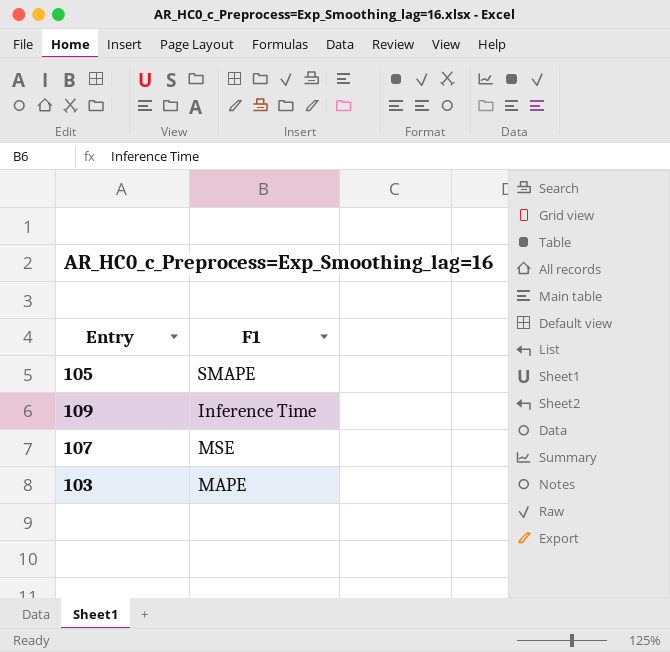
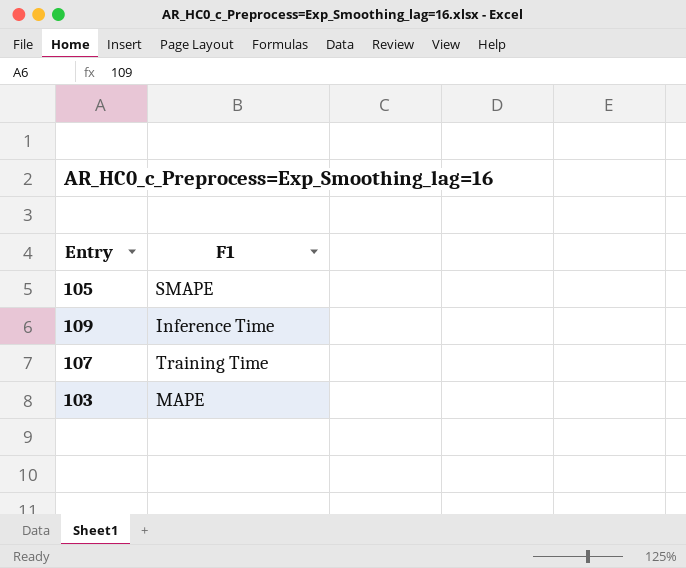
107 | F1: MSE -> Training Time

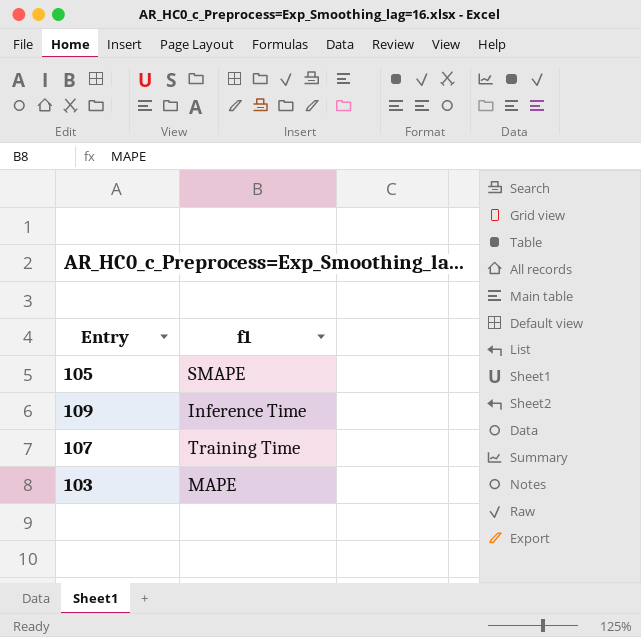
column name: F1 -> f1

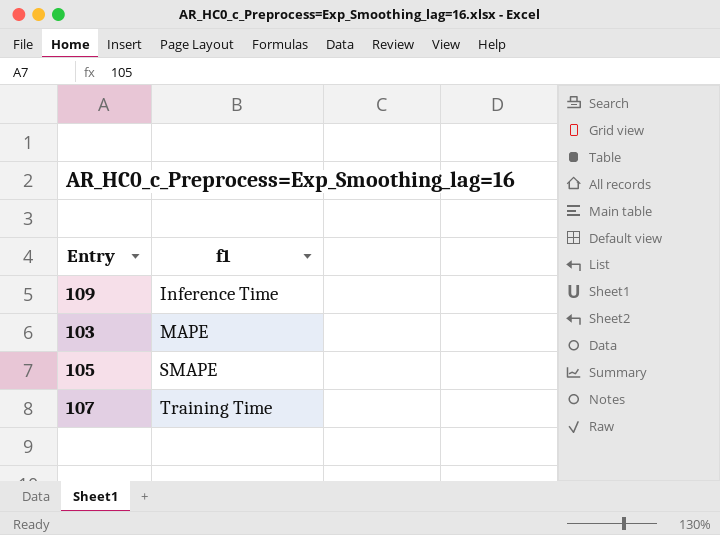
row order: none -> f1 ascending

